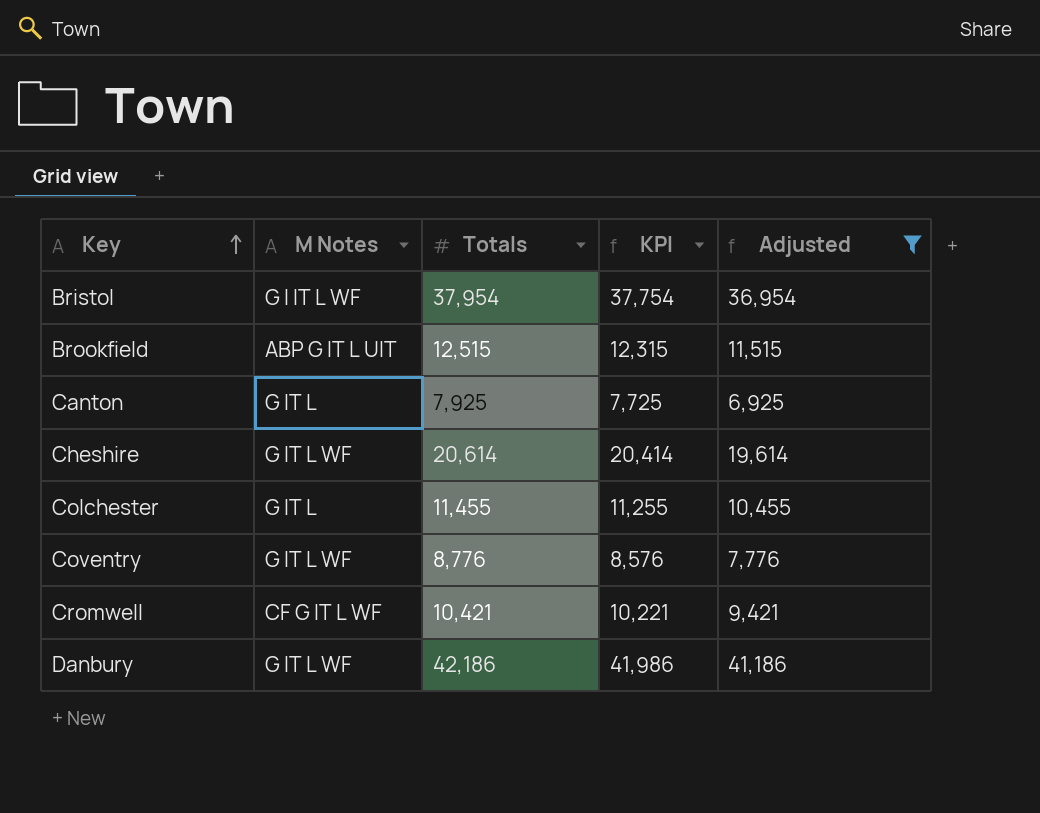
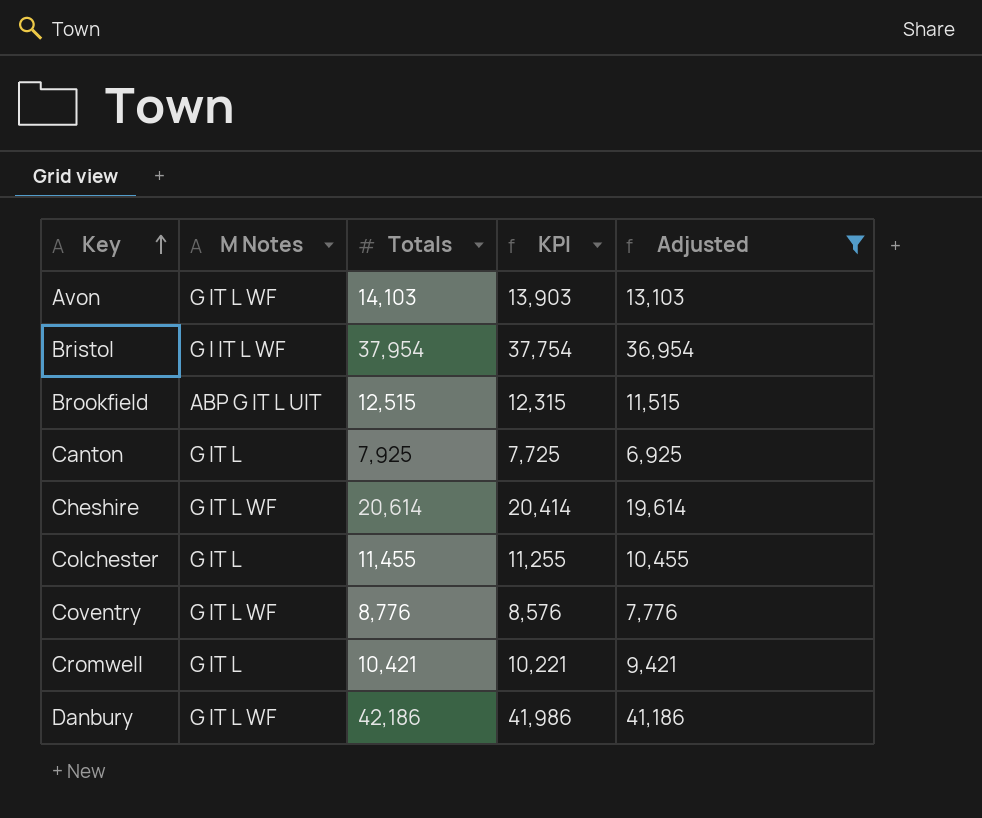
row Avon: none -> G IT L WF | 14,103 | 13,903 | 13,103
Cromwell | M Notes: CF G IT L WF -> G IT L

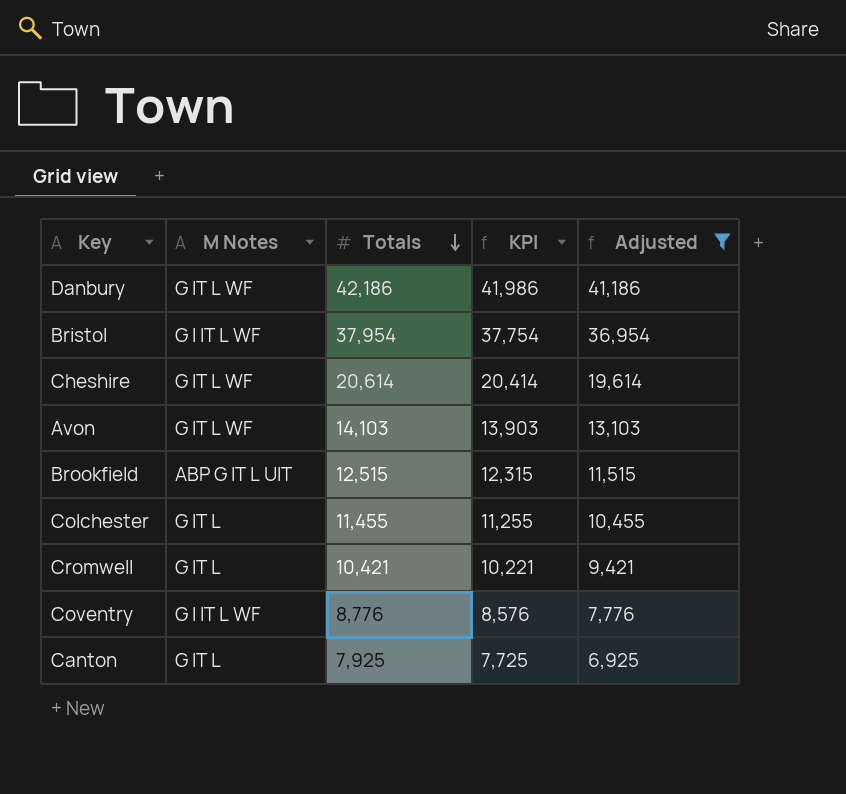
row order: Key ascending -> Totals descending
Coventry | M Notes: G IT L WF -> G I IT L WF

